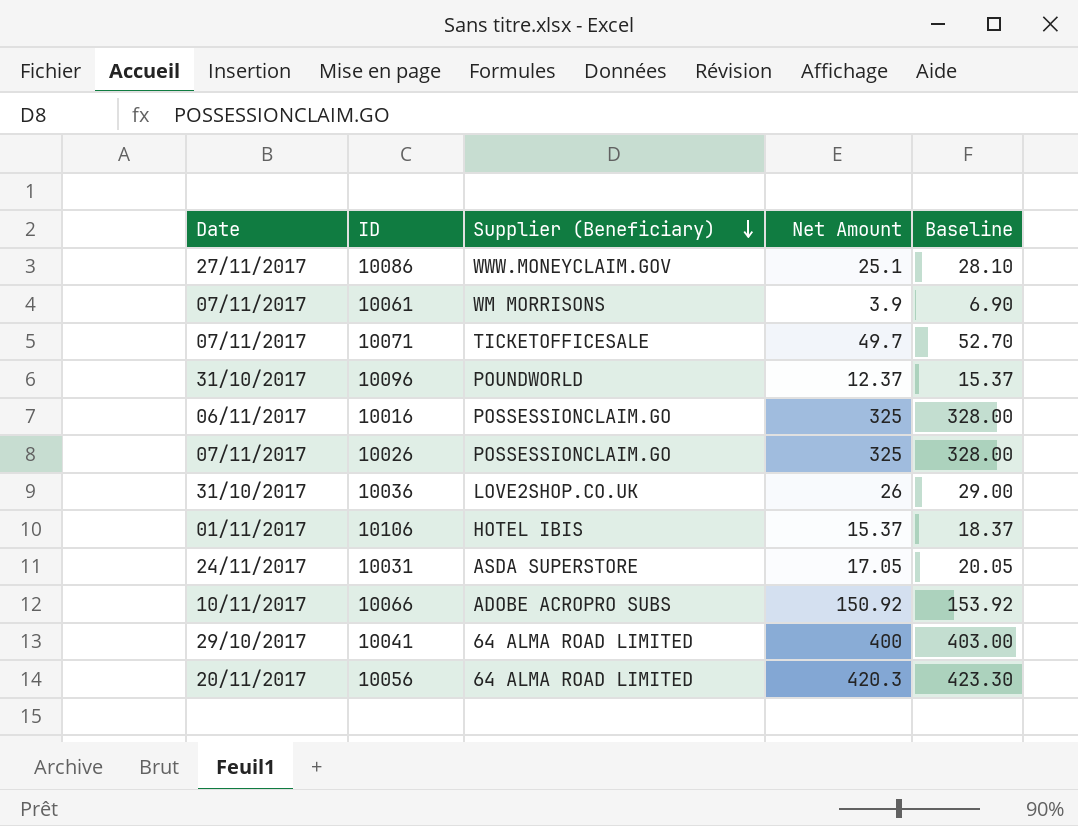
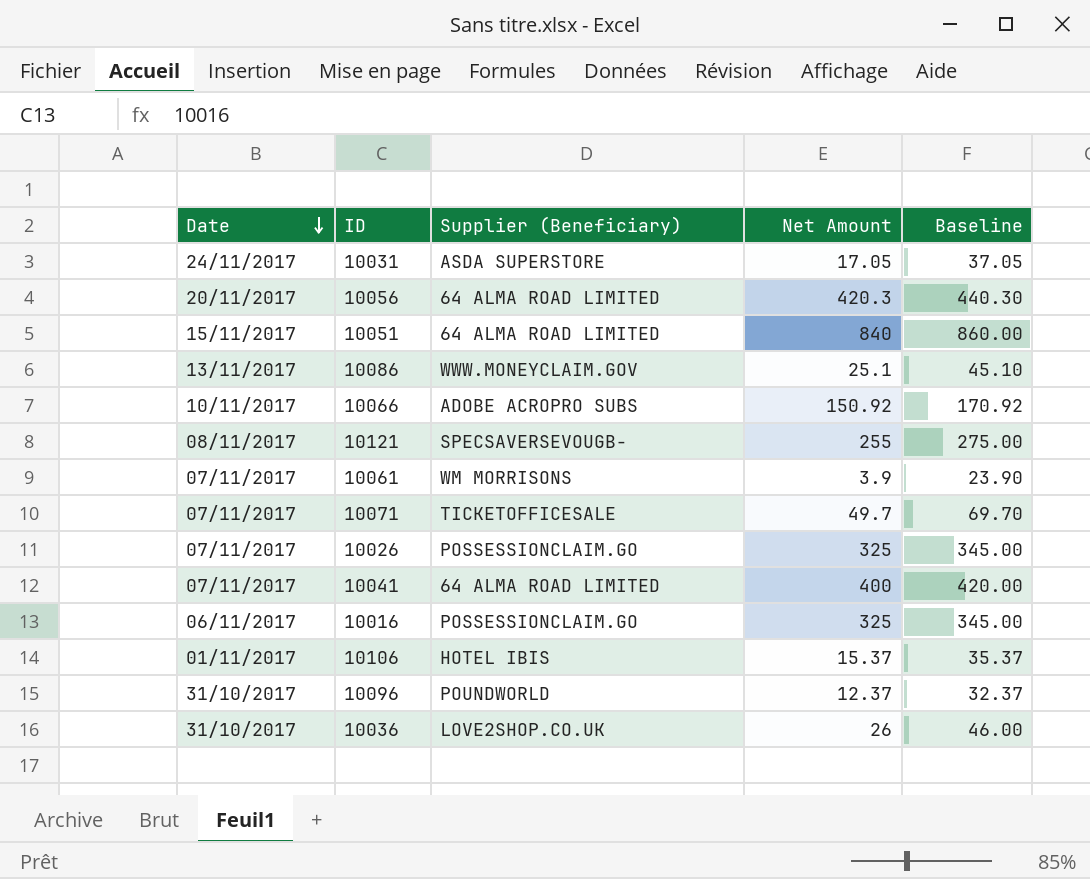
row order: Supplier (Beneficiary) descending -> Date descending
column Baseline | formula: [Net Amount] + 3 -> [Net Amount] + 20
row 10051: none -> 15/11/2017 | 64 ALMA ROAD LIMITED | 840 | 860.00
10086 | Date: 27/11/2017 -> 13/11/2017
row 10121: none -> 08/11/2017 | SPECSAVERSEVOUGB- | 255 | 275.00
10041 | Date: 29/10/2017 -> 07/11/2017

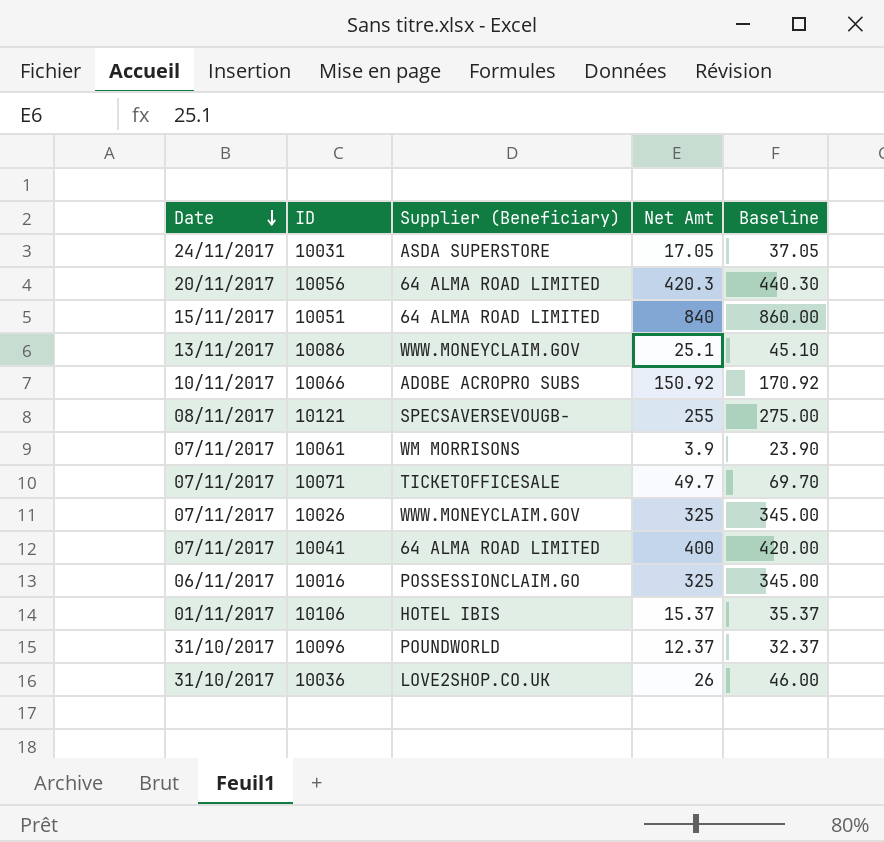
column name: Net Amount -> Net Amt
10026 | Supplier (Beneficiary): POSSESSIONCLAIM.GO -> WWW.MONEYCLAIM.GOV

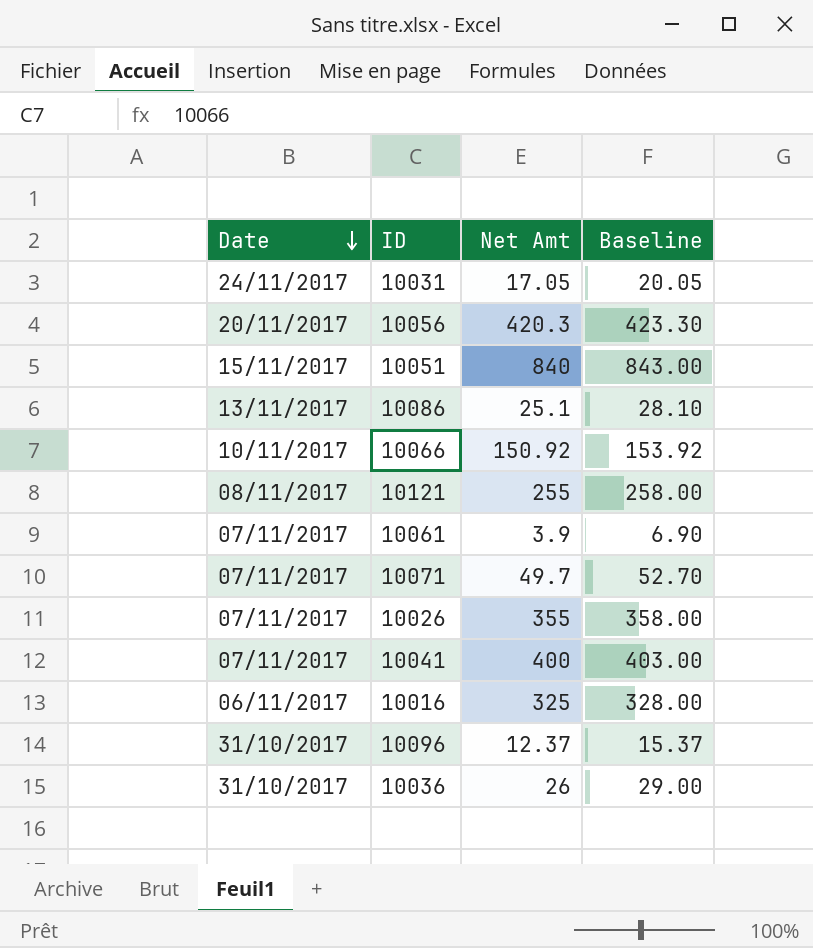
column Supplier (Beneficiary) | position: 3 -> none
column Baseline | formula: [Net Amt] + 20 -> [Net Amt] + 3
row 10106: 01/11/2017 | HOTEL IBIS | 15.37 | 35.37 -> none
10026 | Net Amt: 325 -> 355

